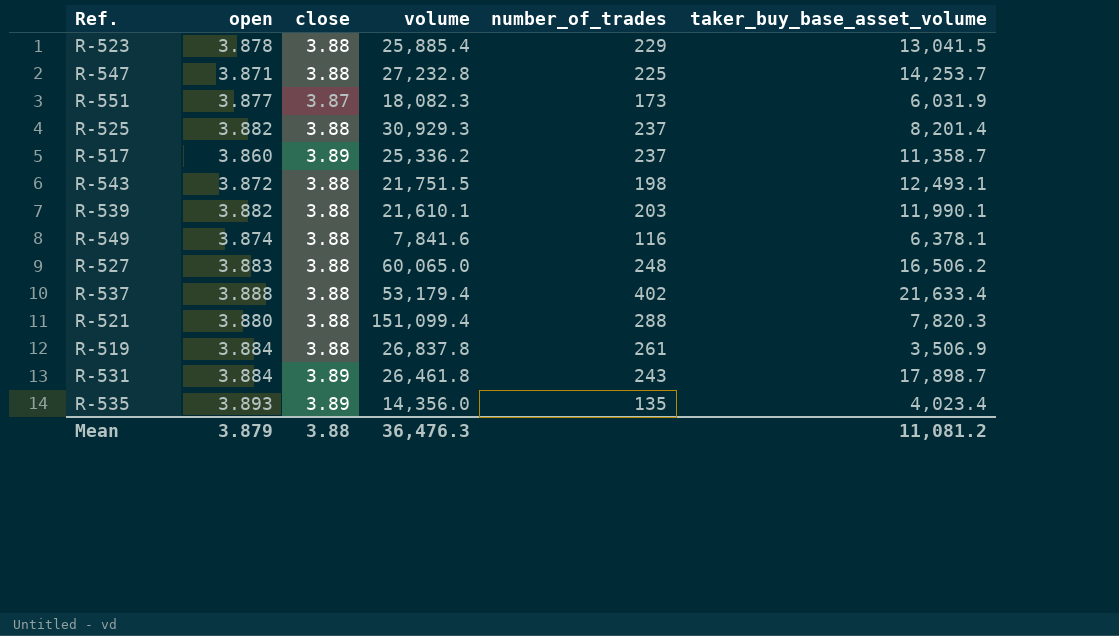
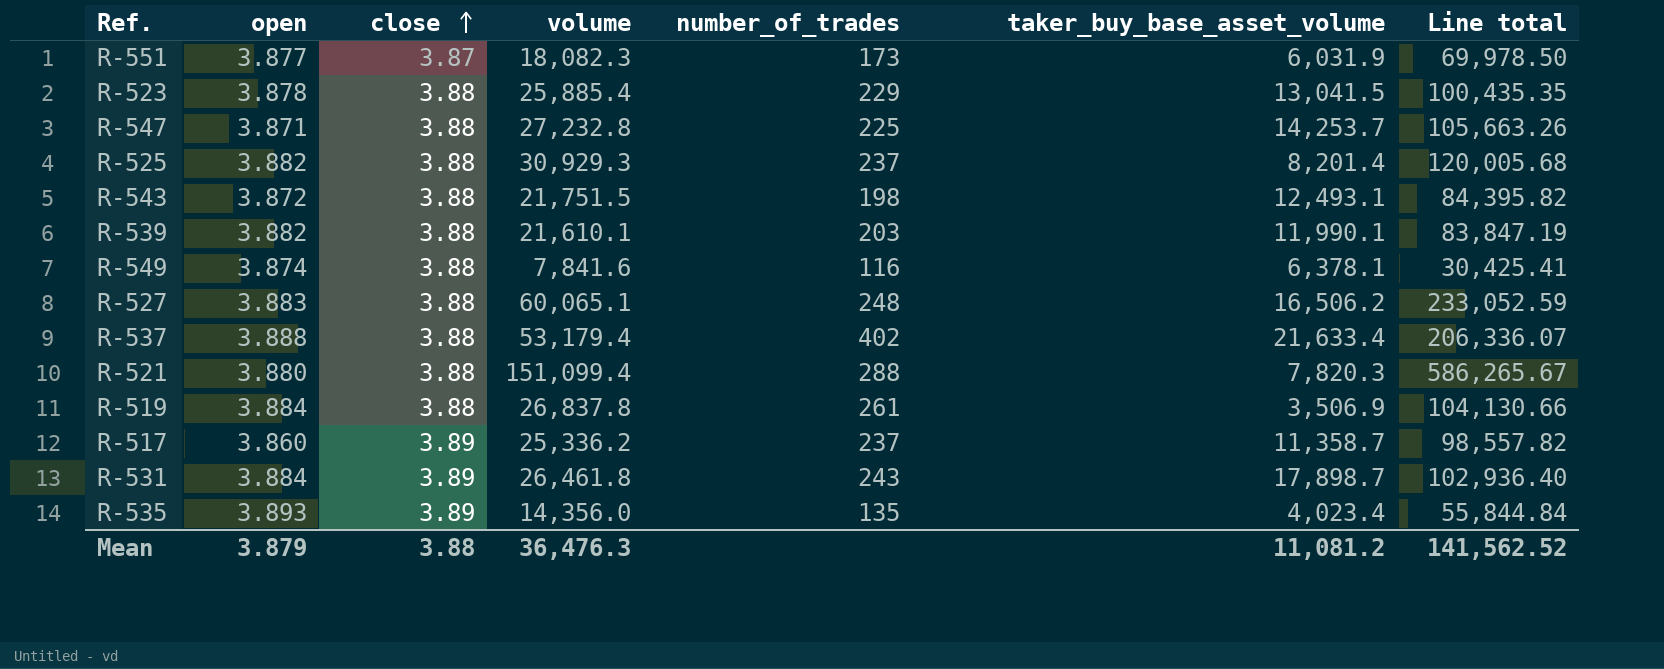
row order: none -> close ascending
column Line total | formula: none -> [close] * [volume]
R-527 | volume: 60,065.0 -> 60,065.1

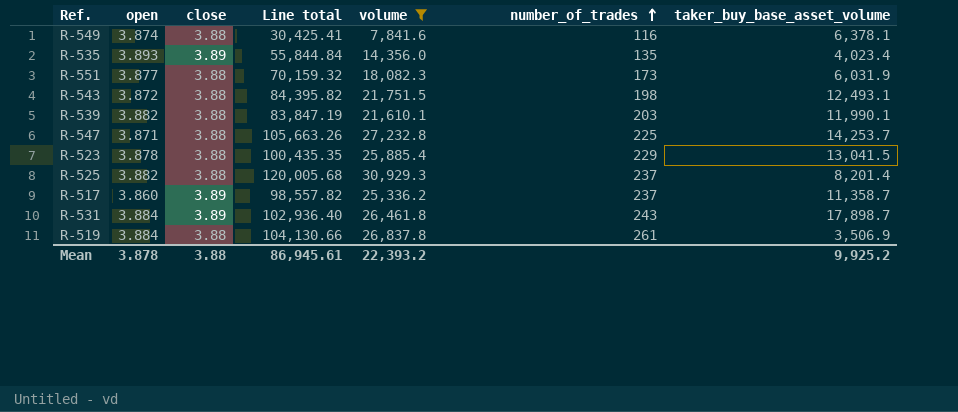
filter: none -> volume <= 30,929.3
row order: close ascending -> number_of_trades ascending
column Line total | position: 7 -> 4
R-551 | close: 3.87 -> 3.88
R-551 | Line total: 69,978.50 -> 70,159.32
Mean | open: 3.879 -> 3.878
Mean | Line total: 141,562.52 -> 86,945.61
Mean | volume: 36,476.3 -> 22,393.2
Mean | taker_buy_base_asset_volume: 11,081.2 -> 9,925.2

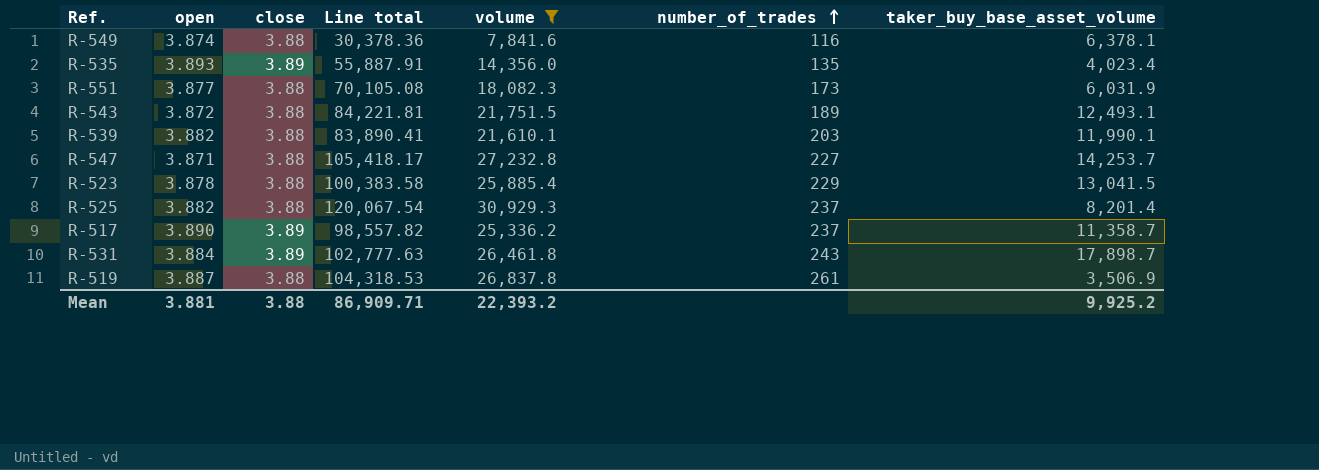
column Line total | formula: [close] * [volume] -> [open] * [volume]
R-543 | number_of_trades: 198 -> 189
R-547 | number_of_trades: 225 -> 227
R-517 | open: 3.860 -> 3.890
R-519 | open: 3.884 -> 3.887
Mean | open: 3.878 -> 3.881
Mean | Line total: 86,945.61 -> 86,909.71

